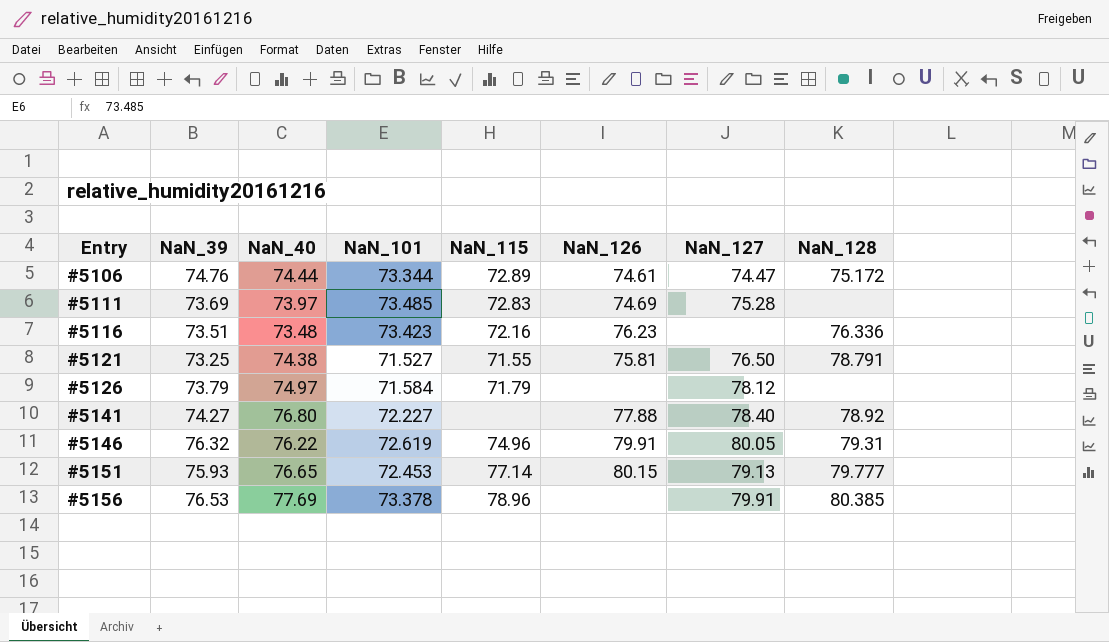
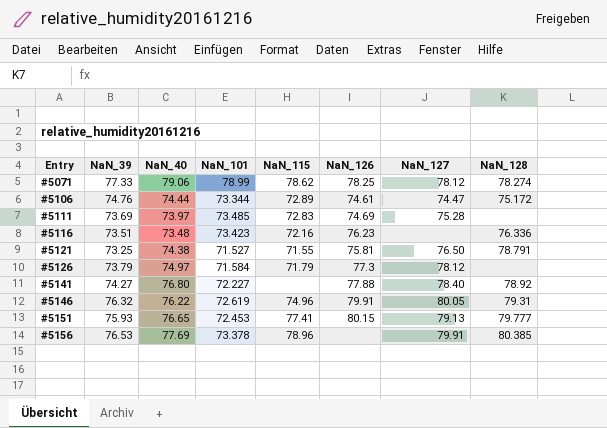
row #5071: none -> 77.33 | 79.06 | 78.99 | 78.62 | 78.25 | 78.12 | 78.274
#5126 | NaN_126: none -> 77.3
#5151 | NaN_115: 77.14 -> 77.41

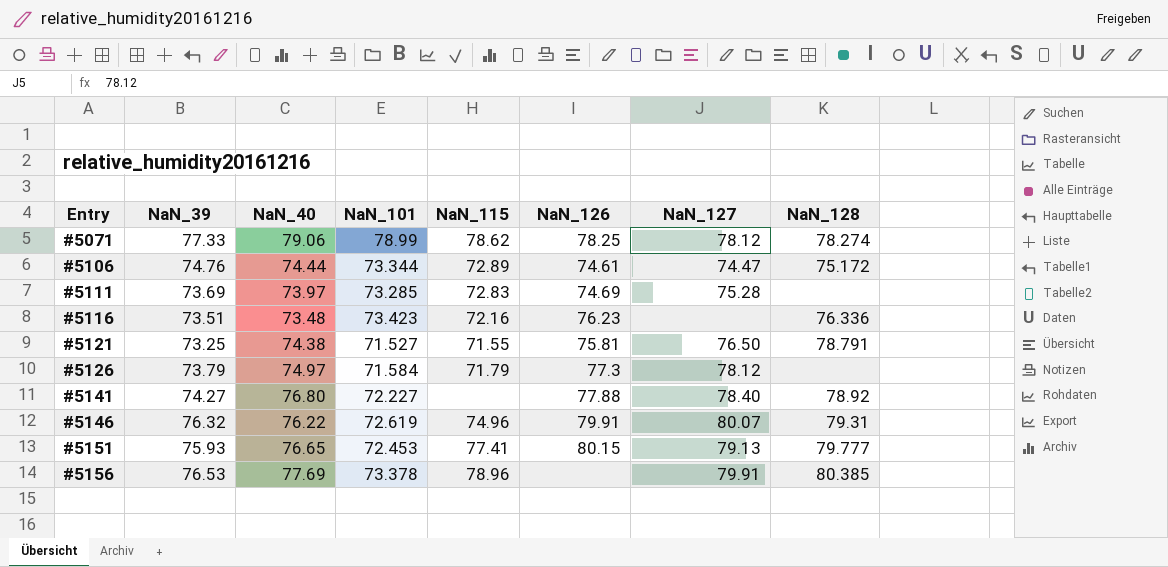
#5111 | NaN_101: 73.485 -> 73.285
#5146 | NaN_127: 80.05 -> 80.07

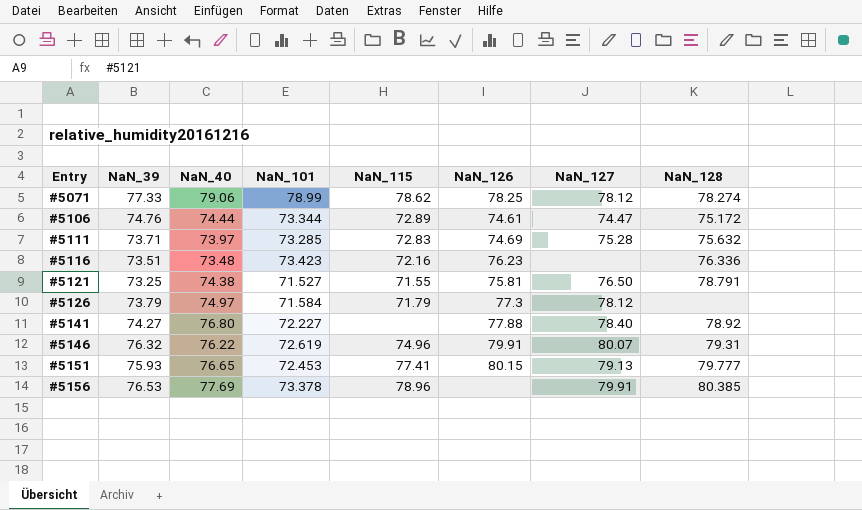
#5111 | NaN_39: 73.69 -> 73.71
#5111 | NaN_128: none -> 75.632

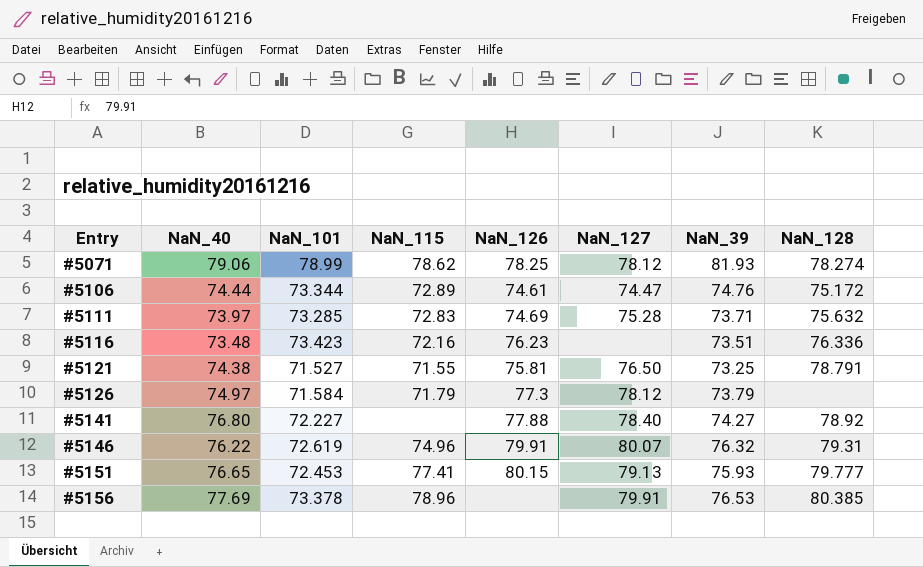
column NaN_39 | position: 2 -> 7
#5071 | NaN_39: 77.33 -> 81.93

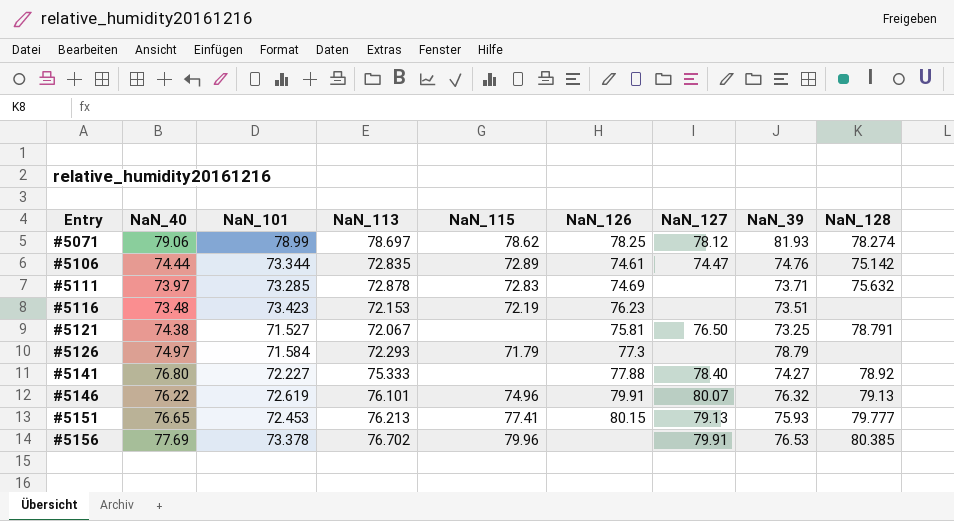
column NaN_113 | position: none -> 4
#5106 | NaN_128: 75.172 -> 75.142
#5111 | NaN_127: 75.28 -> none
#5116 | NaN_115: 72.16 -> 72.19
#5116 | NaN_128: 76.336 -> none
#5121 | NaN_115: 71.55 -> none
#5126 | NaN_127: 78.12 -> none
#5126 | NaN_39: 73.79 -> 78.79
#5146 | NaN_128: 79.31 -> 79.13
#5156 | NaN_115: 78.96 -> 79.96

